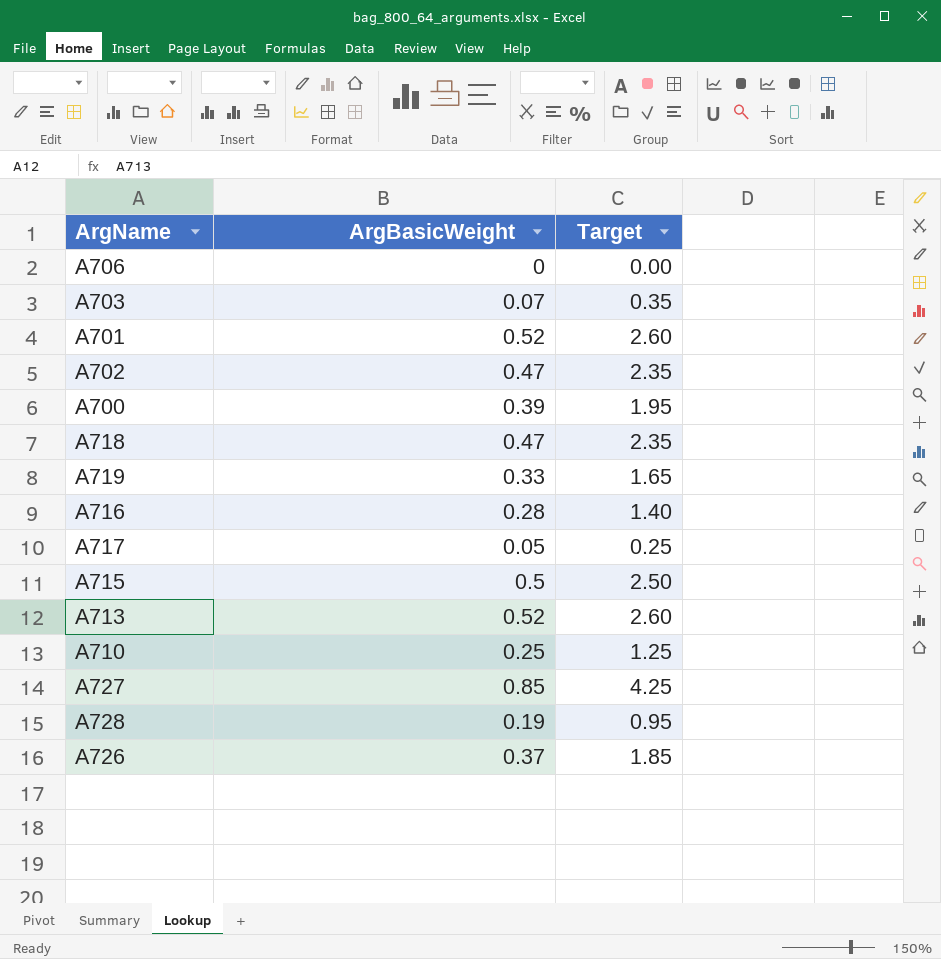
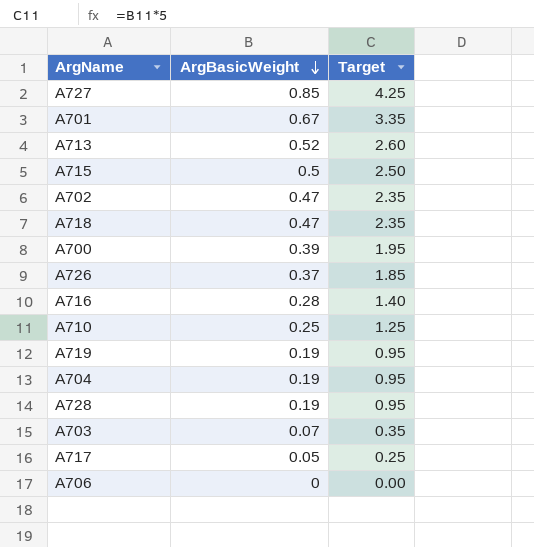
row order: none -> ArgBasicWeight descending
A701 | ArgBasicWeight: 0.52 -> 0.67
A701 | Target: 2.60 -> 3.35
A719 | ArgBasicWeight: 0.33 -> 0.19
A719 | Target: 1.65 -> 0.95
row A704: none -> 0.19 | 0.95

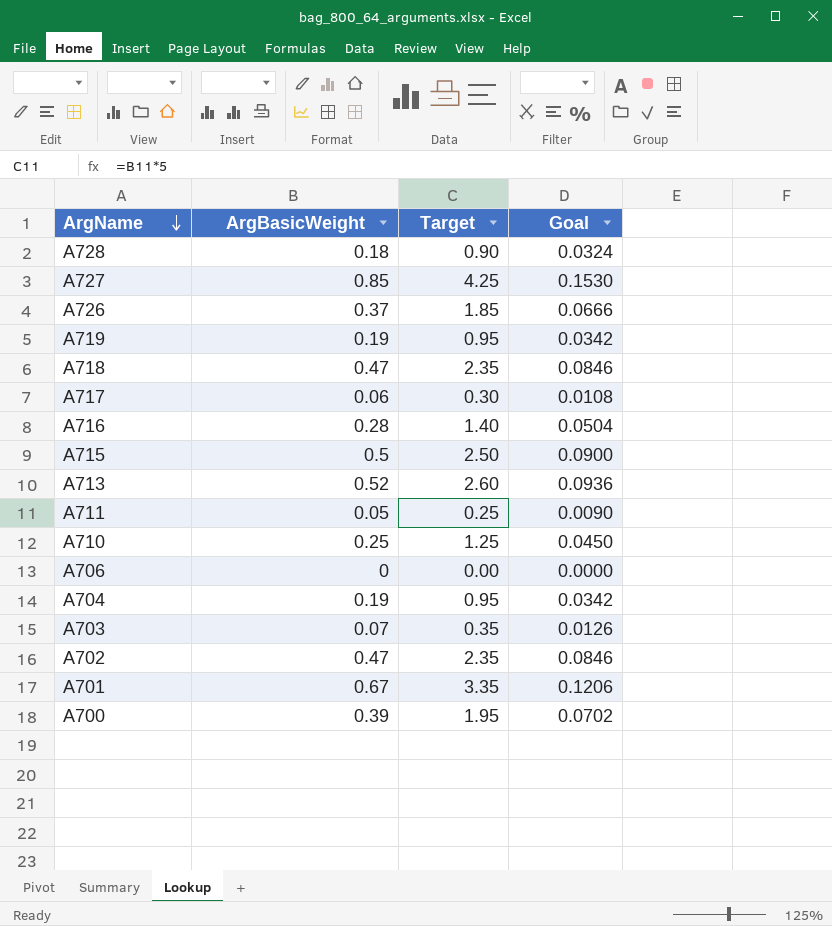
row order: ArgBasicWeight descending -> ArgName descending
column Goal | formula: none -> [ArgBasicWeight] * 0.18
A728 | ArgBasicWeight: 0.19 -> 0.18
A728 | Target: 0.95 -> 0.90
A717 | ArgBasicWeight: 0.05 -> 0.06
A717 | Target: 0.25 -> 0.30
row A711: none -> 0.05 | 0.25 | 0.0090

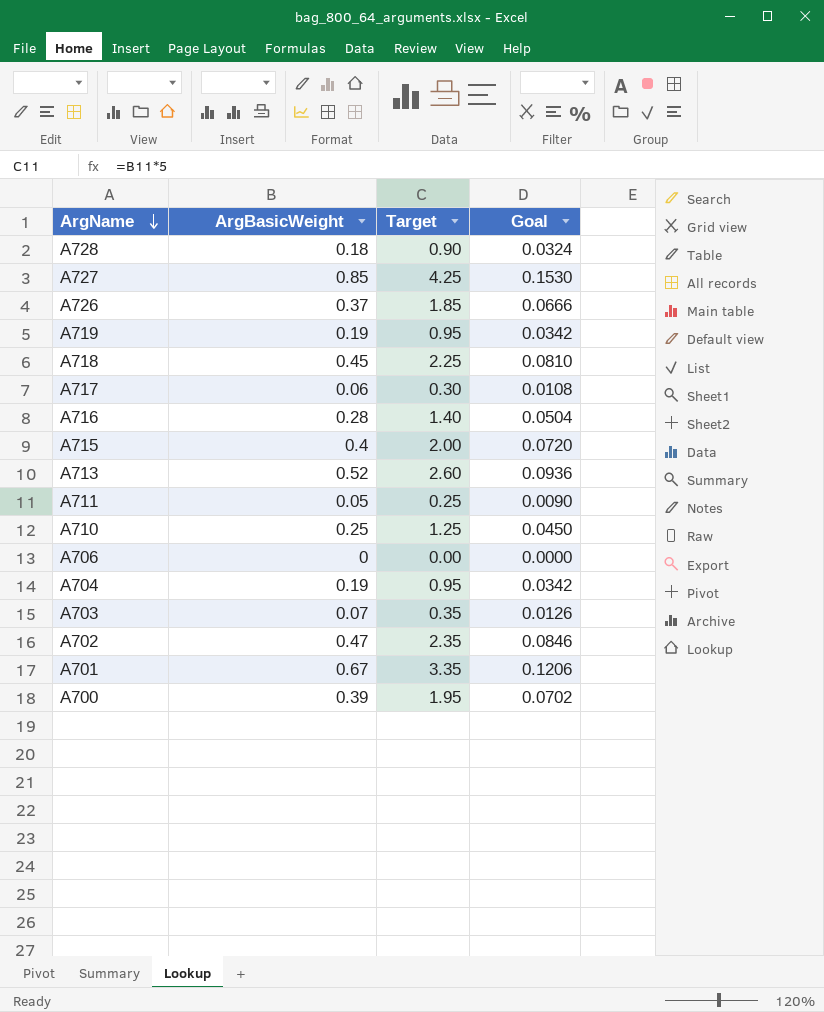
A718 | ArgBasicWeight: 0.47 -> 0.45
A718 | Target: 2.35 -> 2.25
A718 | Goal: 0.0846 -> 0.0810
A715 | ArgBasicWeight: 0.5 -> 0.4
A715 | Target: 2.50 -> 2.00
A715 | Goal: 0.0900 -> 0.0720

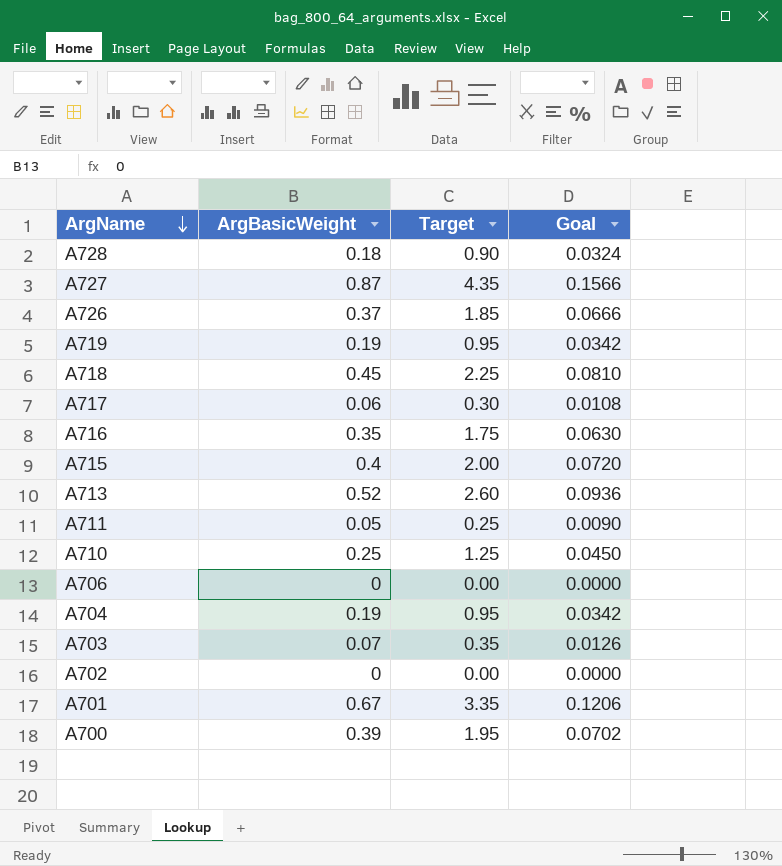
A727 | ArgBasicWeight: 0.85 -> 0.87
A727 | Target: 4.25 -> 4.35
A727 | Goal: 0.1530 -> 0.1566
A716 | ArgBasicWeight: 0.28 -> 0.35
A716 | Target: 1.40 -> 1.75
A716 | Goal: 0.0504 -> 0.0630
A702 | ArgBasicWeight: 0.47 -> 0
A702 | Target: 2.35 -> 0.00
A702 | Goal: 0.0846 -> 0.0000

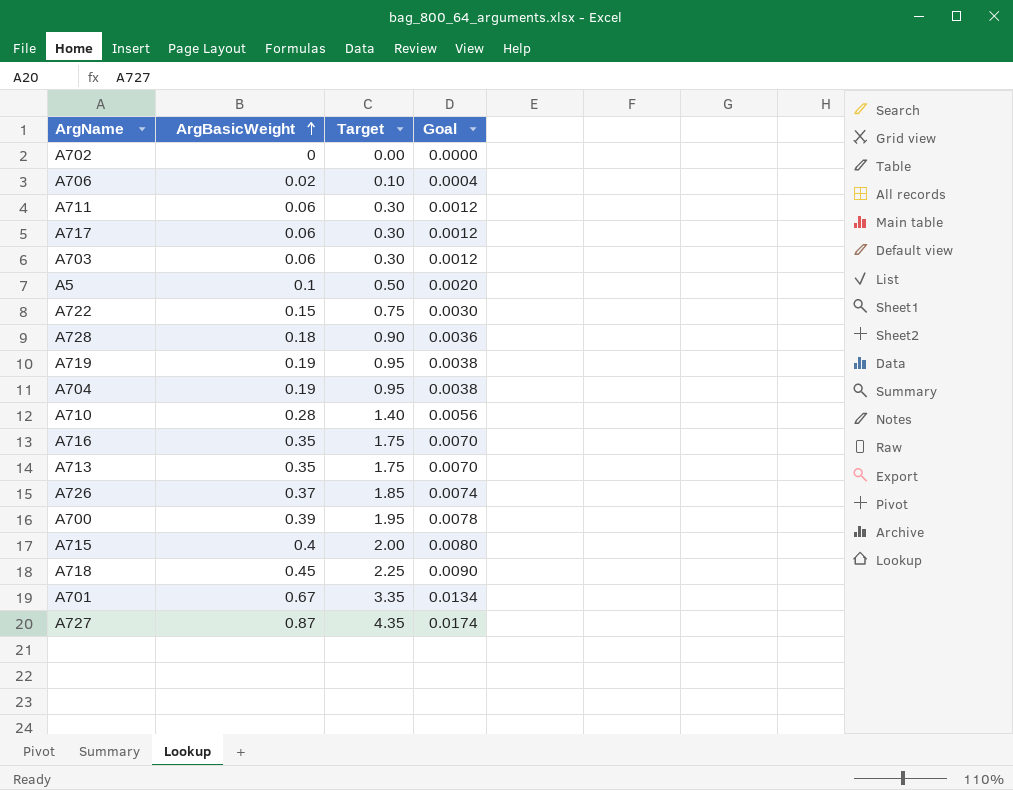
row order: ArgName descending -> ArgBasicWeight ascending
column Goal | formula: [ArgBasicWeight] * 0.18 -> [ArgBasicWeight] * 0.02
A706 | ArgBasicWeight: 0 -> 0.02
A706 | Target: 0.00 -> 0.10
A711 | ArgBasicWeight: 0.05 -> 0.06
A711 | Target: 0.25 -> 0.30
A703 | ArgBasicWeight: 0.07 -> 0.06
A703 | Target: 0.35 -> 0.30
row A5: none -> 0.1 | 0.50 | 0.0020
row A722: none -> 0.15 | 0.75 | 0.0030
A710 | ArgBasicWeight: 0.25 -> 0.28
A710 | Target: 1.25 -> 1.40
A713 | ArgBasicWeight: 0.52 -> 0.35
A713 | Target: 2.60 -> 1.75

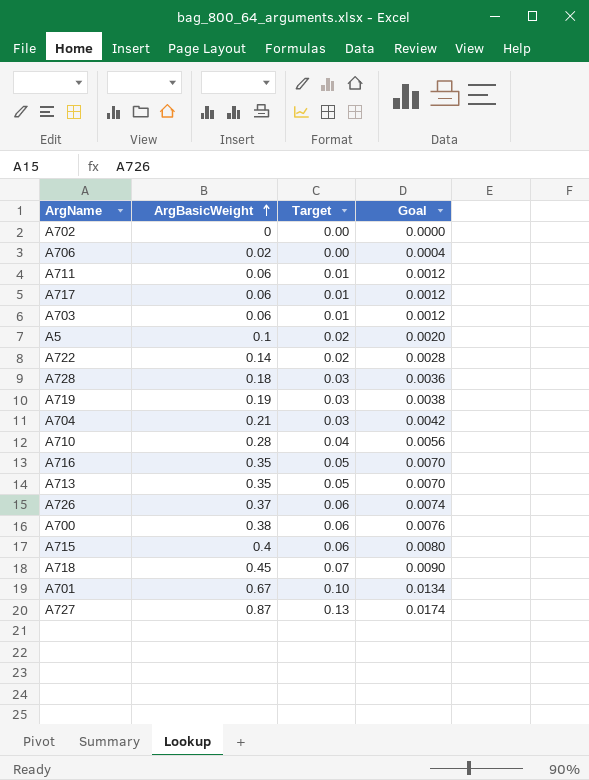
column Target | formula: [ArgBasicWeight] * 5 -> [ArgBasicWeight] * 0.15
A722 | ArgBasicWeight: 0.15 -> 0.14
A722 | Goal: 0.0030 -> 0.0028
A704 | ArgBasicWeight: 0.19 -> 0.21
A704 | Goal: 0.0038 -> 0.0042
A700 | ArgBasicWeight: 0.39 -> 0.38
A700 | Goal: 0.0078 -> 0.0076

